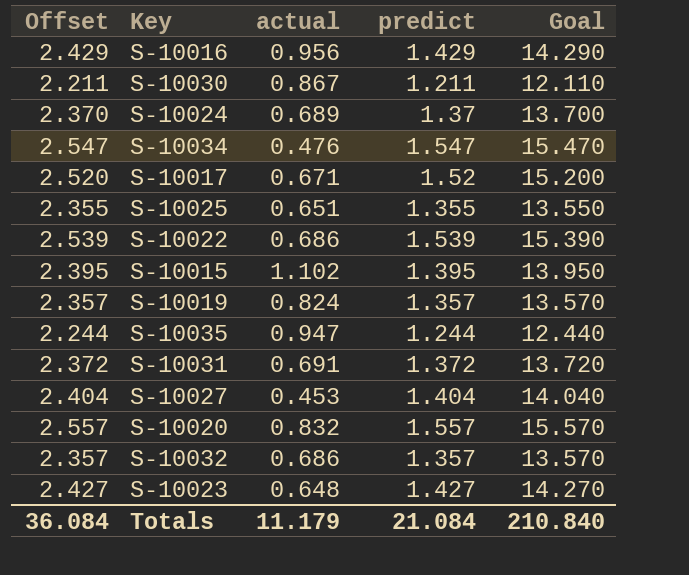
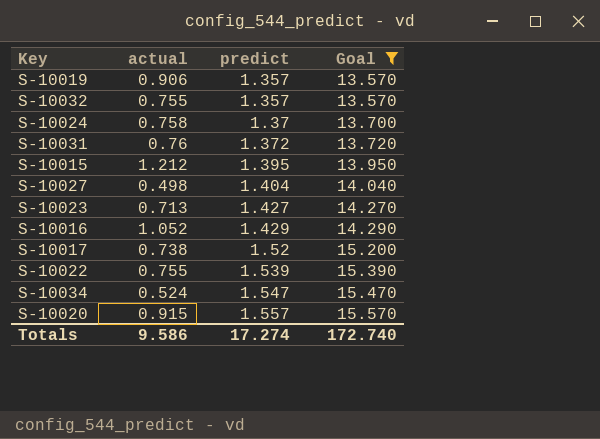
filter: none -> Goal >= 13.570
row order: none -> predict ascending
column Offset | formula: [predict] + 1 -> none
S-10019 | actual: 0.824 -> 0.906
S-10032 | actual: 0.686 -> 0.755
S-10024 | actual: 0.689 -> 0.758
S-10031 | actual: 0.691 -> 0.76
S-10015 | actual: 1.102 -> 1.212
S-10027 | actual: 0.453 -> 0.498
S-10023 | actual: 0.648 -> 0.713
S-10016 | actual: 0.956 -> 1.052
S-10017 | actual: 0.671 -> 0.738
S-10022 | actual: 0.686 -> 0.755
S-10034 | actual: 0.476 -> 0.524
S-10020 | actual: 0.832 -> 0.915
Totals | actual: 11.179 -> 9.586
Totals | predict: 21.084 -> 17.274
Totals | Goal: 210.840 -> 172.740

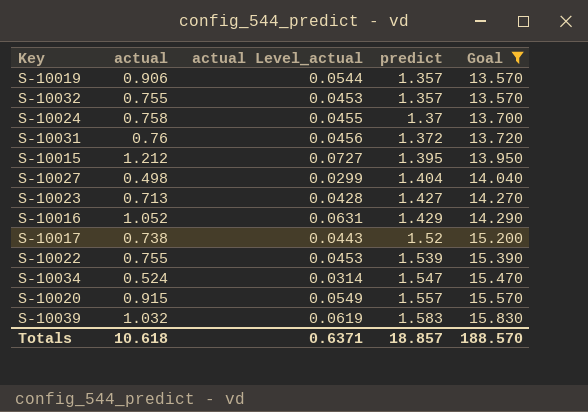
column actual Level_actual | formula: none -> [actual] * 0.06
row S-10039: none -> 1.032 | 0.0619 | 1.583 | 15.830
Totals | actual: 9.586 -> 10.618
Totals | predict: 17.274 -> 18.857
Totals | Goal: 172.740 -> 188.570

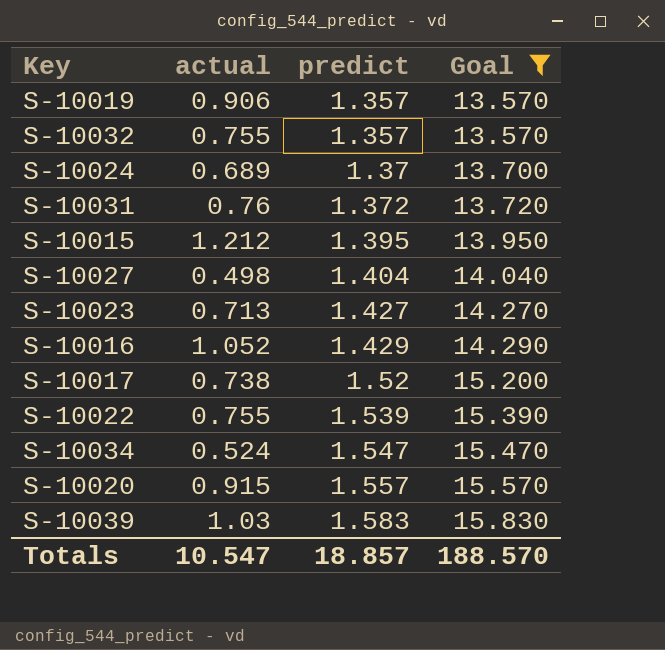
column actual Level_actual | formula: [actual] * 0.06 -> none
S-10024 | actual: 0.758 -> 0.689
S-10039 | actual: 1.032 -> 1.03
Totals | actual: 10.618 -> 10.547

